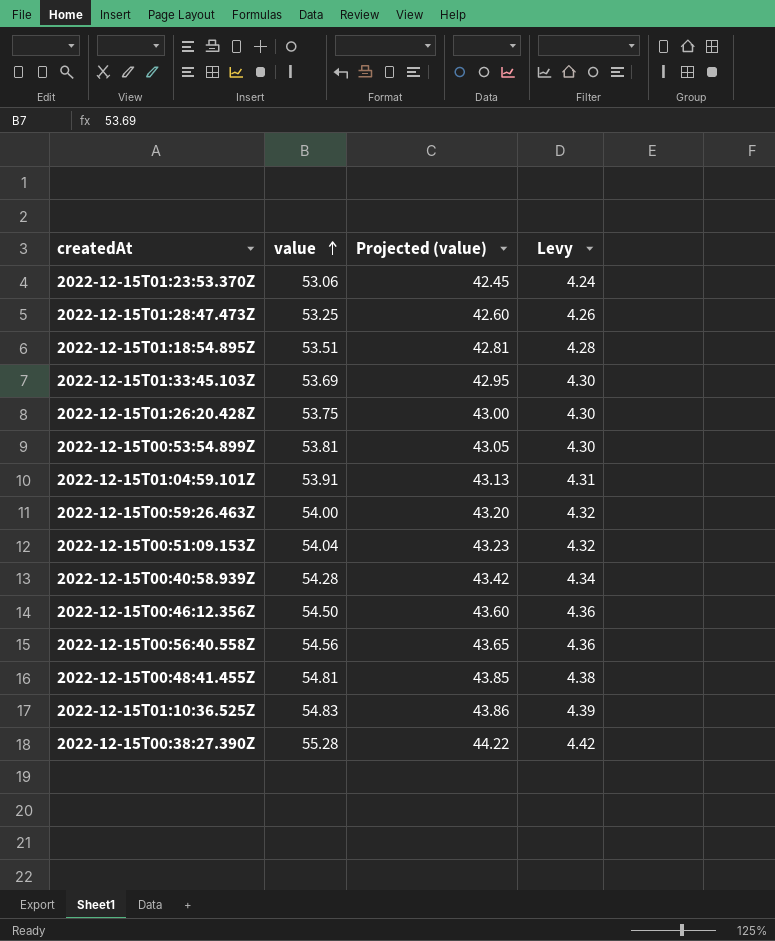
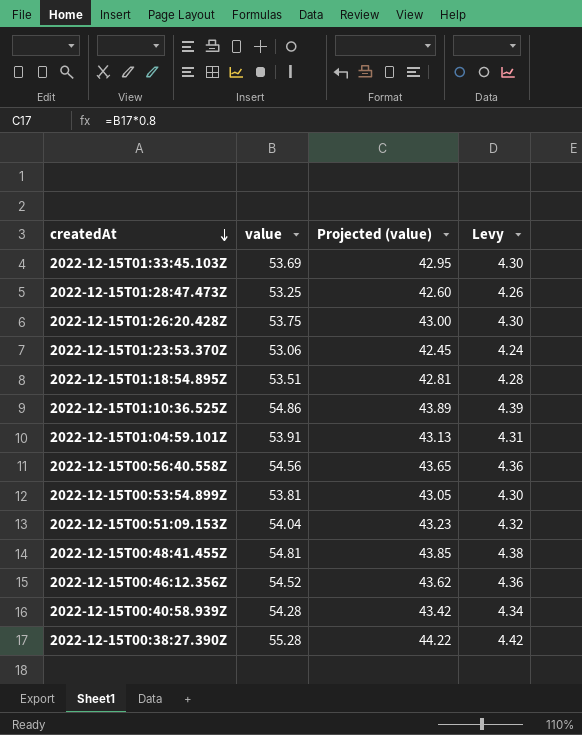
row order: value ascending -> createdAt descending
row 2022-12-15T00:59:26.463Z: 54.00 | 43.20 | 4.32 -> none
2022-12-15T01:10:36.525Z | value: 54.83 -> 54.86
2022-12-15T01:10:36.525Z | Projected (value): 43.86 -> 43.89
2022-12-15T00:46:12.356Z | value: 54.50 -> 54.52
2022-12-15T00:46:12.356Z | Projected (value): 43.60 -> 43.62

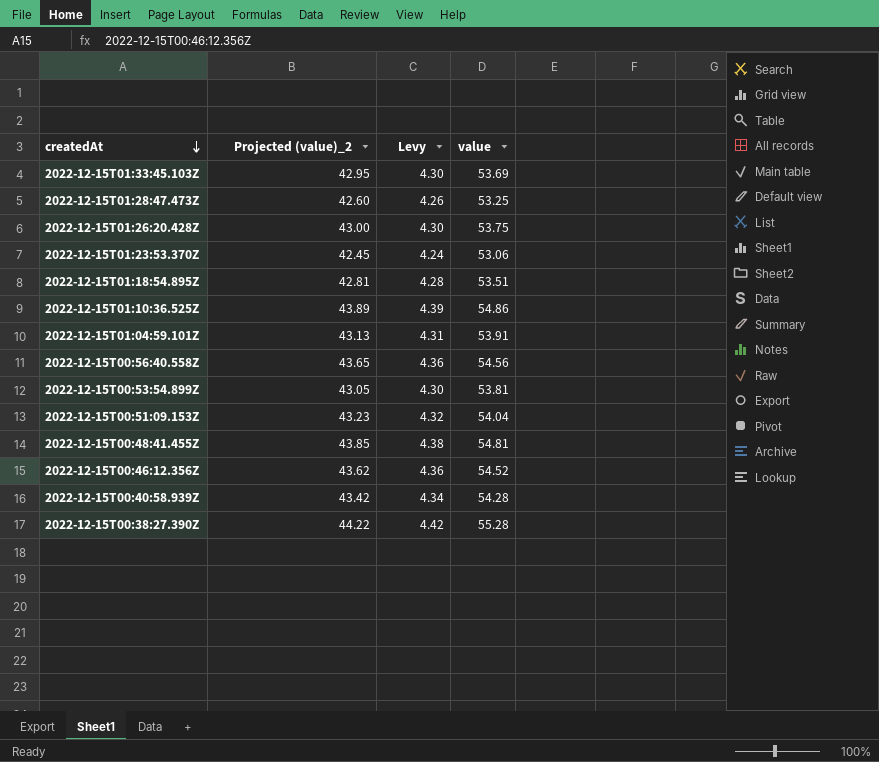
column name: Projected (value) -> Projected (value)_2
column value | position: 2 -> 4

